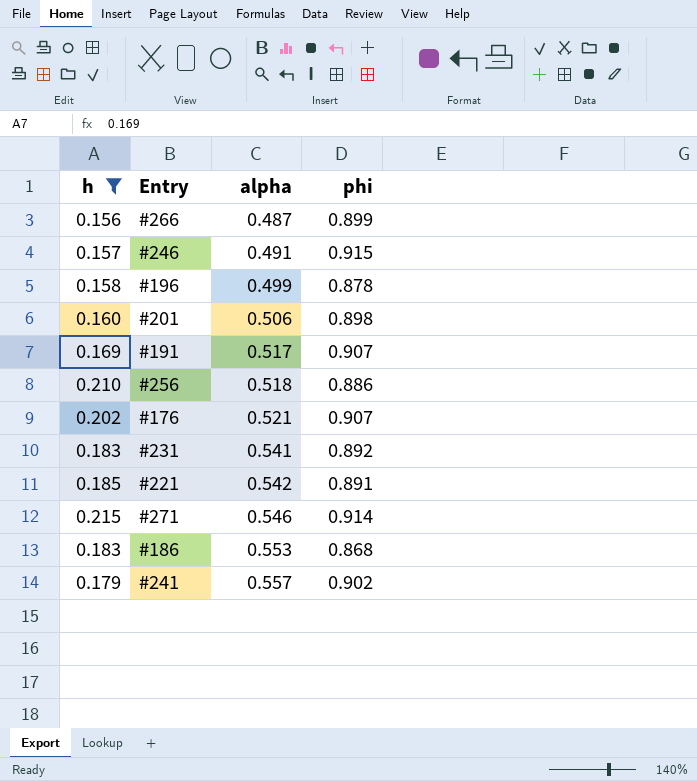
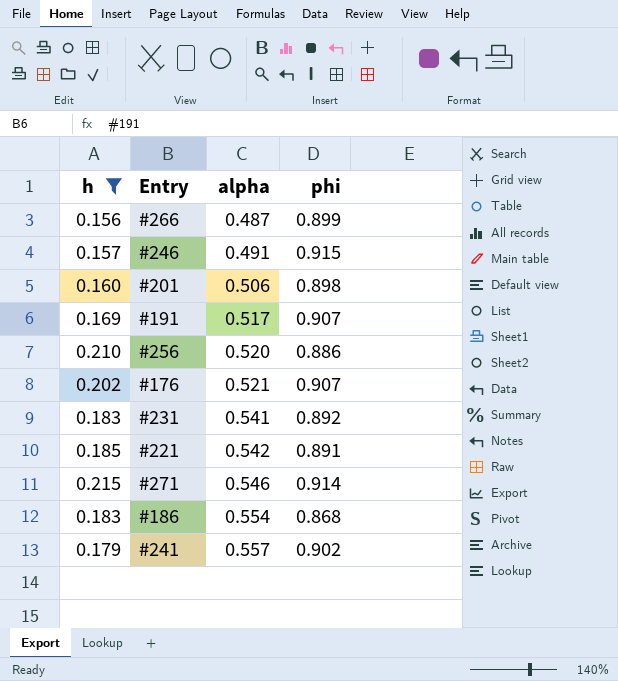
row #196: 0.158 | 0.499 | 0.878 -> none
#256 | alpha: 0.518 -> 0.520
#186 | alpha: 0.553 -> 0.554

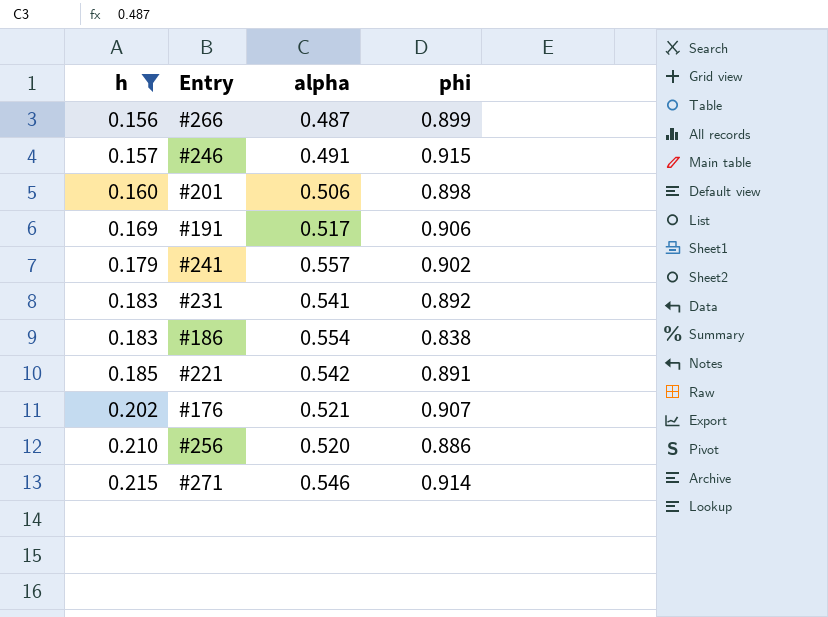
row order: alpha ascending -> h ascending
#191 | phi: 0.907 -> 0.906
#186 | phi: 0.868 -> 0.838

